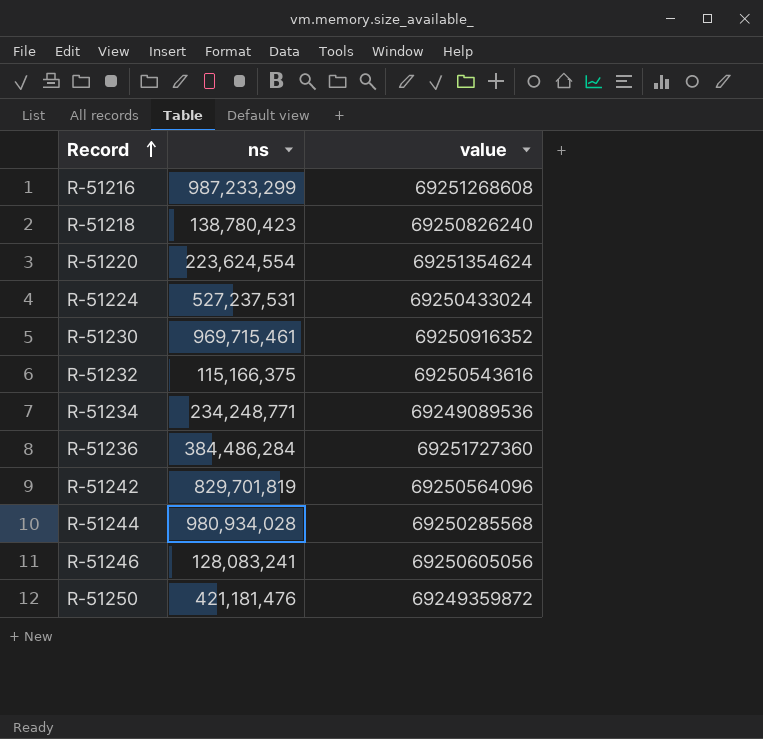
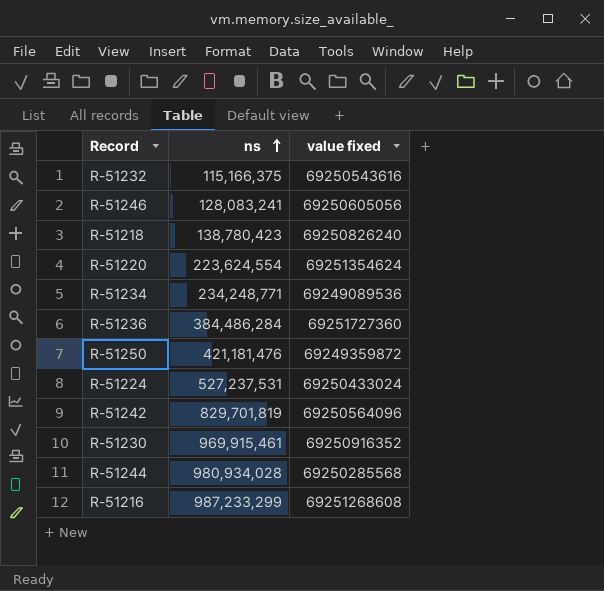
row order: Record ascending -> ns ascending
column name: value -> value fixed
R-51230 | ns: 969,715,461 -> 969,915,461

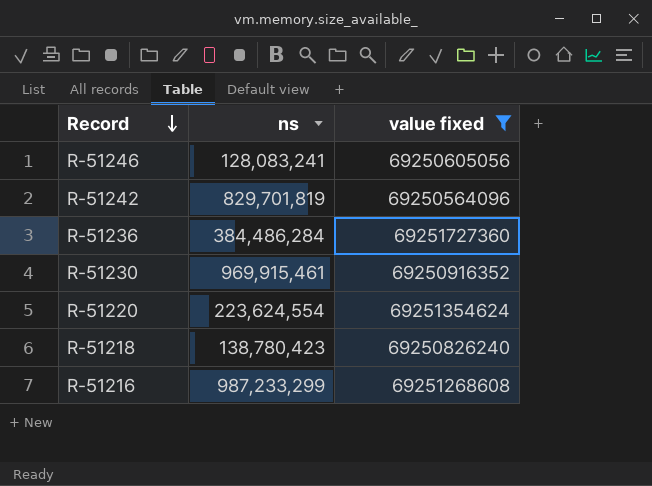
filter: none -> value fixed >= 69250564096
row order: ns ascending -> Record descending

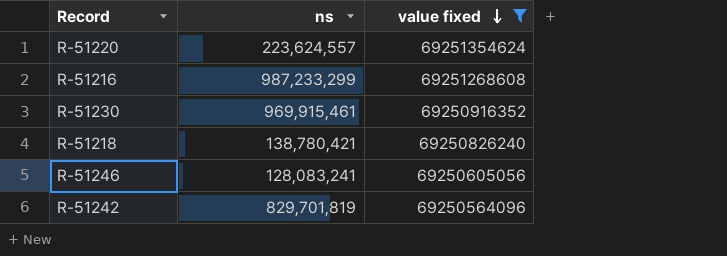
row order: Record descending -> value fixed descending
row R-51236: 384,486,284 | 69251727360 -> none
R-51220 | ns: 223,624,554 -> 223,624,557
R-51218 | ns: 138,780,423 -> 138,780,421

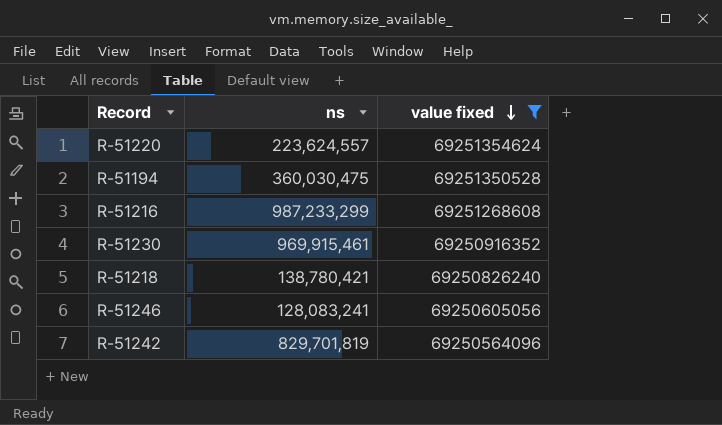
row R-51194: none -> 360,030,475 | 69251350528

